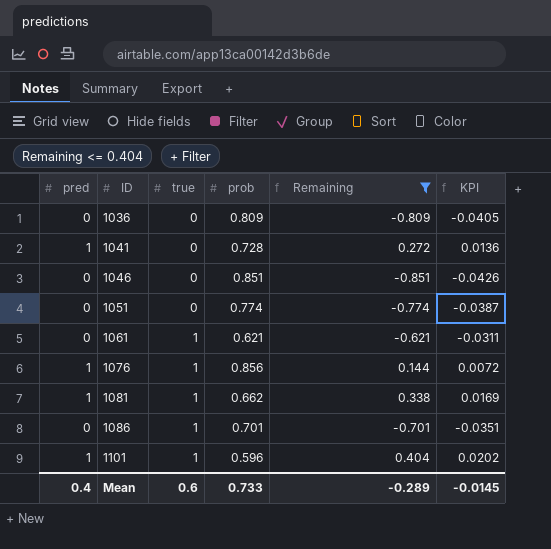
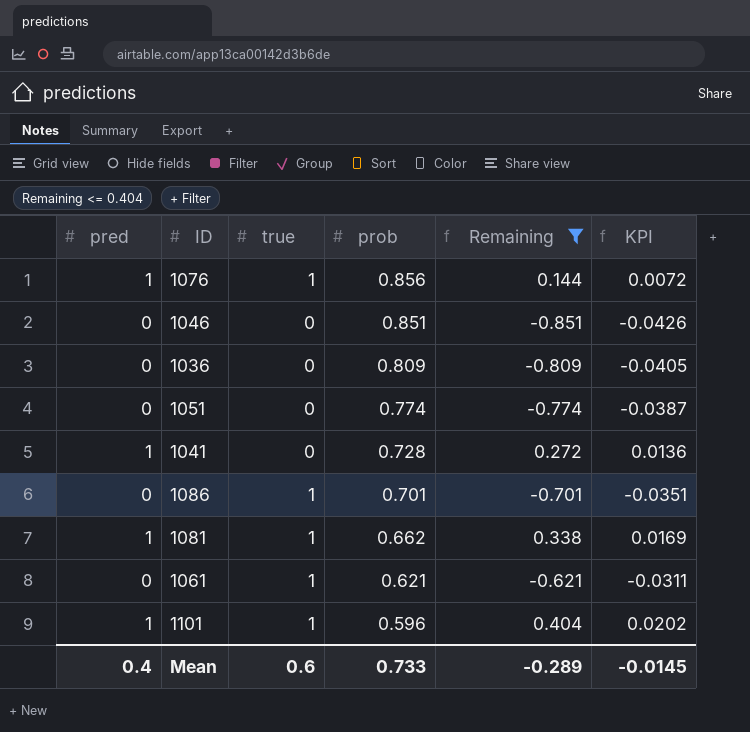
row order: ID ascending -> prob descending

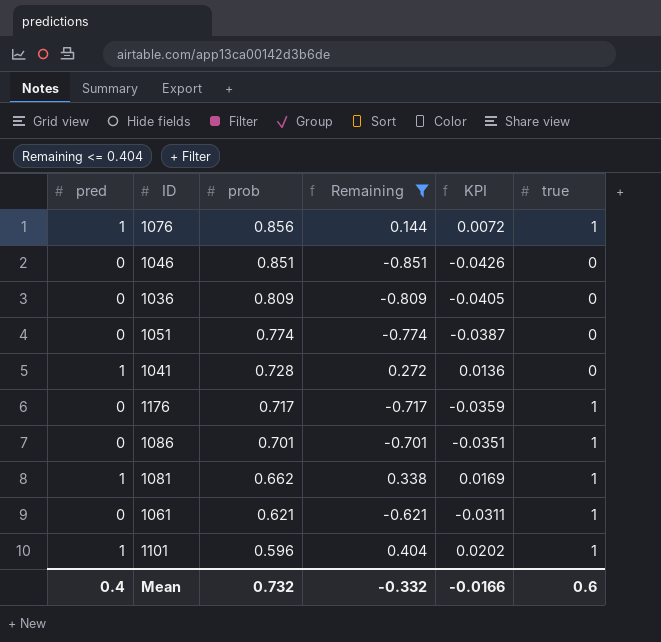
column true | position: 3 -> 6
row 1176: none -> 0 | 0.717 | -0.717 | -0.0359 | 1
Mean | prob: 0.733 -> 0.732
Mean | Remaining: -0.289 -> -0.332
Mean | KPI: -0.0145 -> -0.0166

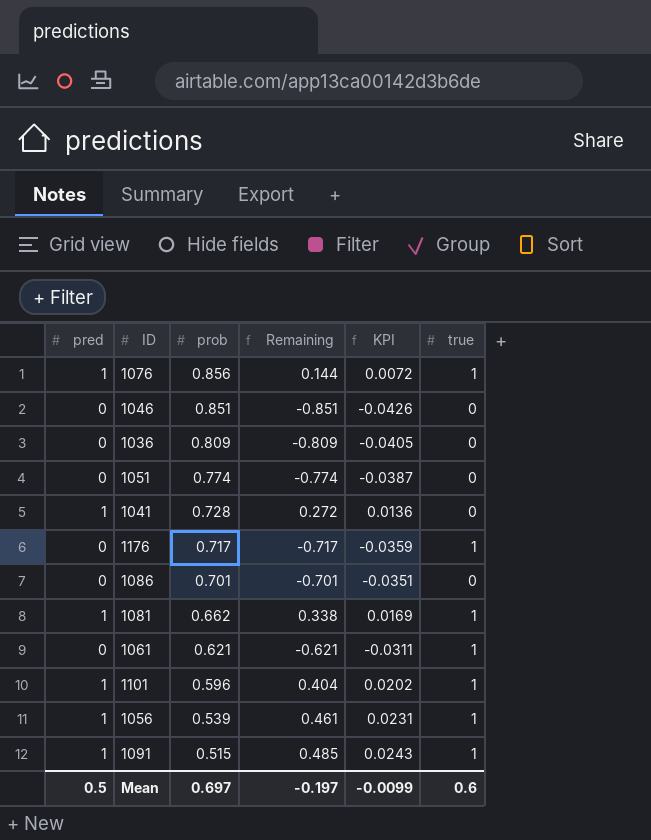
filter: Remaining <= 0.404 -> none
1086 | true: 1 -> 0
Mean | pred: 0.4 -> 0.5
Mean | prob: 0.732 -> 0.697
Mean | Remaining: -0.332 -> -0.197
Mean | KPI: -0.0166 -> -0.0099

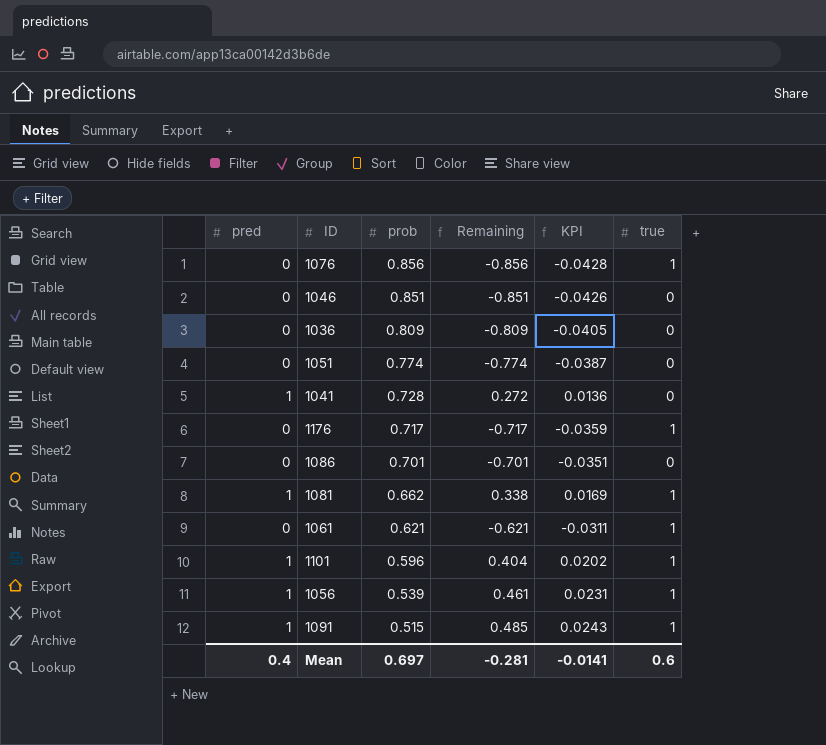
1076 | pred: 1 -> 0
1076 | Remaining: 0.144 -> -0.856
1076 | KPI: 0.0072 -> -0.0428
Mean | pred: 0.5 -> 0.4
Mean | Remaining: -0.197 -> -0.281
Mean | KPI: -0.0099 -> -0.0141

